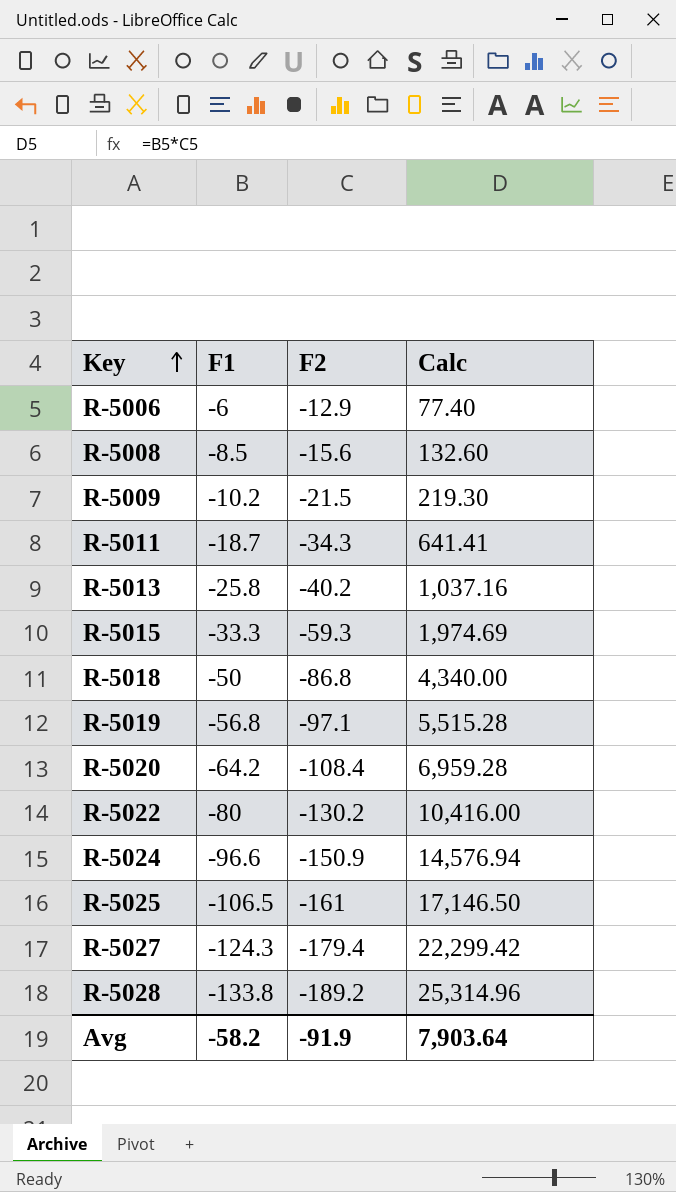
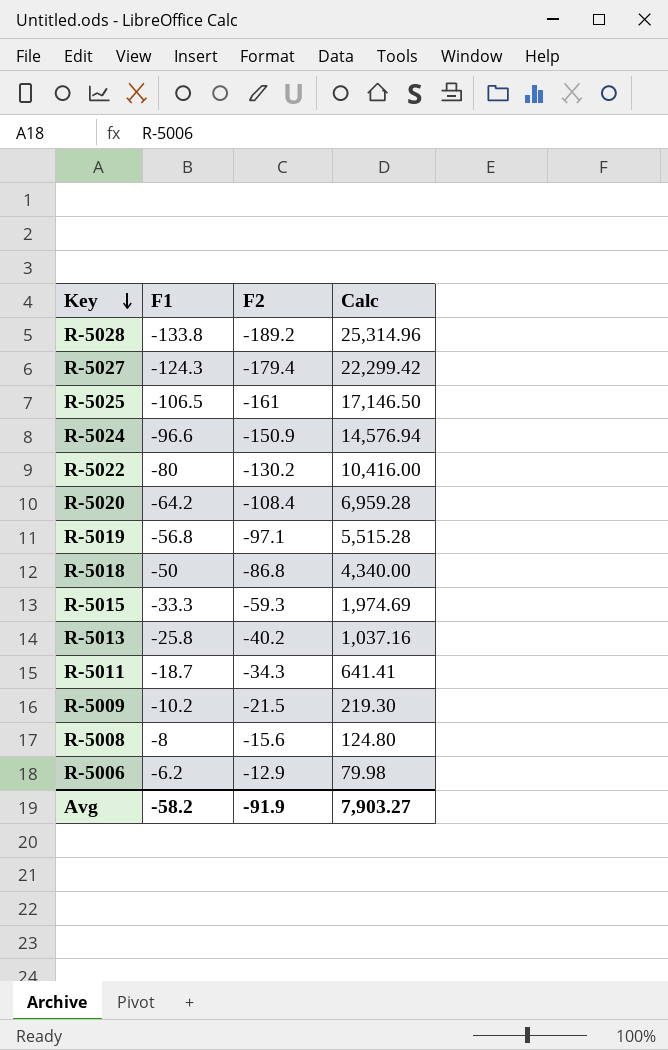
row order: Key ascending -> Key descending
R-5008 | F1: -8.5 -> -8
R-5008 | Calc: 132.60 -> 124.80
R-5006 | F1: -6 -> -6.2
R-5006 | Calc: 77.40 -> 79.98
Avg | Calc: 7,903.64 -> 7,903.27

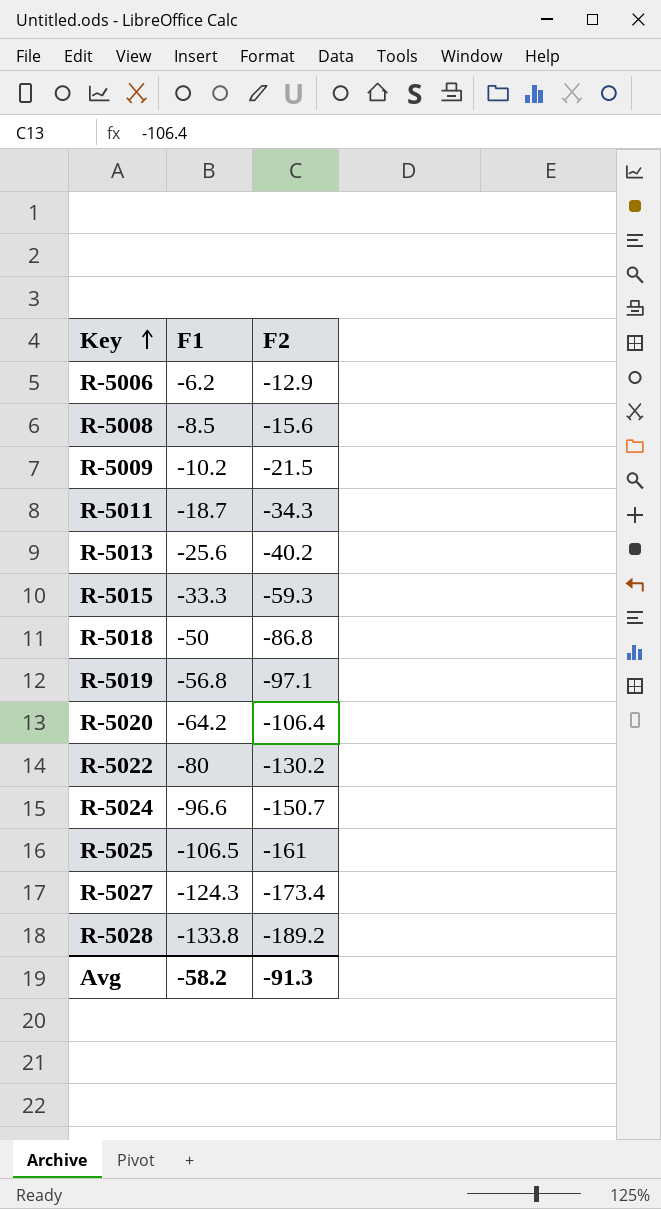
row order: Key descending -> Key ascending
column Calc | formula: [F1] * [F2] -> none
R-5008 | F1: -8 -> -8.5
R-5013 | F1: -25.8 -> -25.6
R-5020 | F2: -108.4 -> -106.4
R-5024 | F2: -150.9 -> -150.7
R-5027 | F2: -179.4 -> -173.4
Avg | F2: -91.9 -> -91.3

